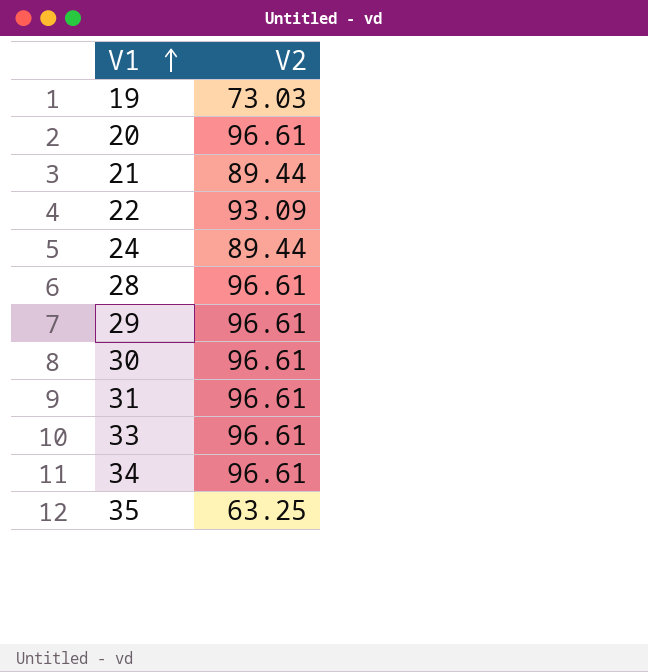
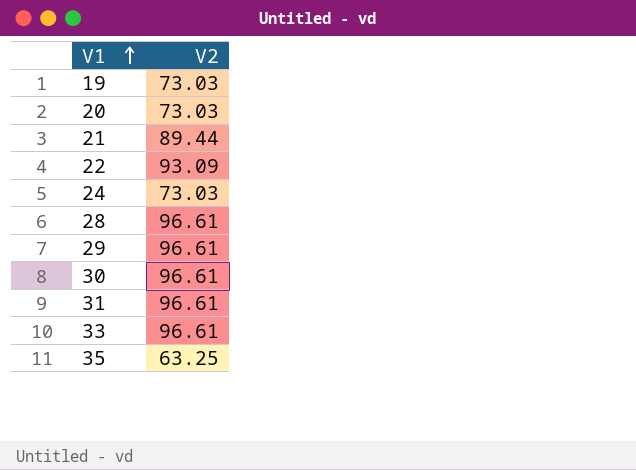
row 34: 96.61 -> none
20 | V2: 96.61 -> 73.03
24 | V2: 89.44 -> 73.03

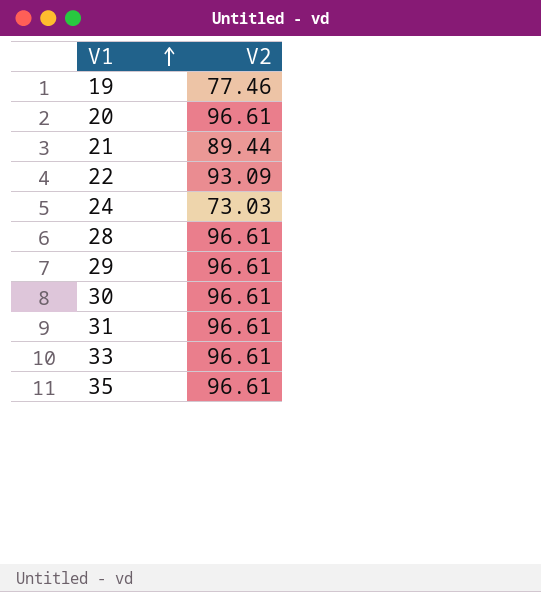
19 | V2: 73.03 -> 77.46
20 | V2: 73.03 -> 96.61
35 | V2: 63.25 -> 96.61

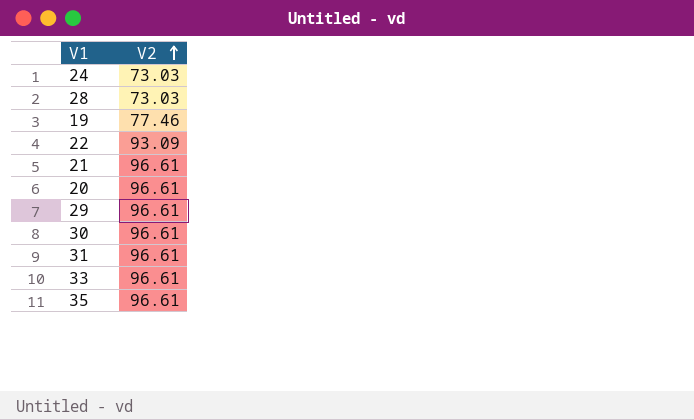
row order: V1 ascending -> V2 ascending
28 | V2: 96.61 -> 73.03
21 | V2: 89.44 -> 96.61

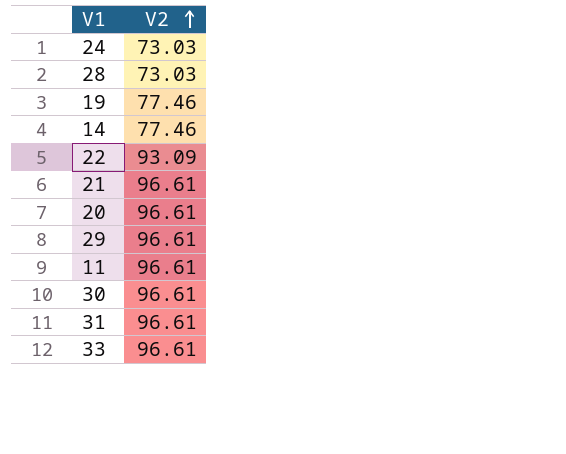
row 35: 96.61 -> none
row 14: none -> 77.46
row 11: none -> 96.61

